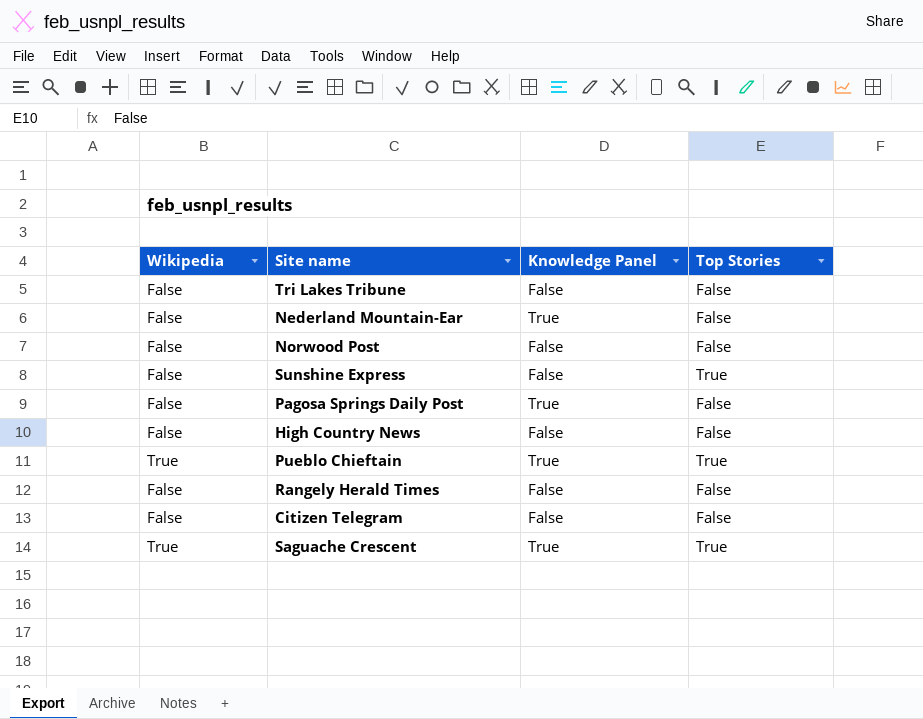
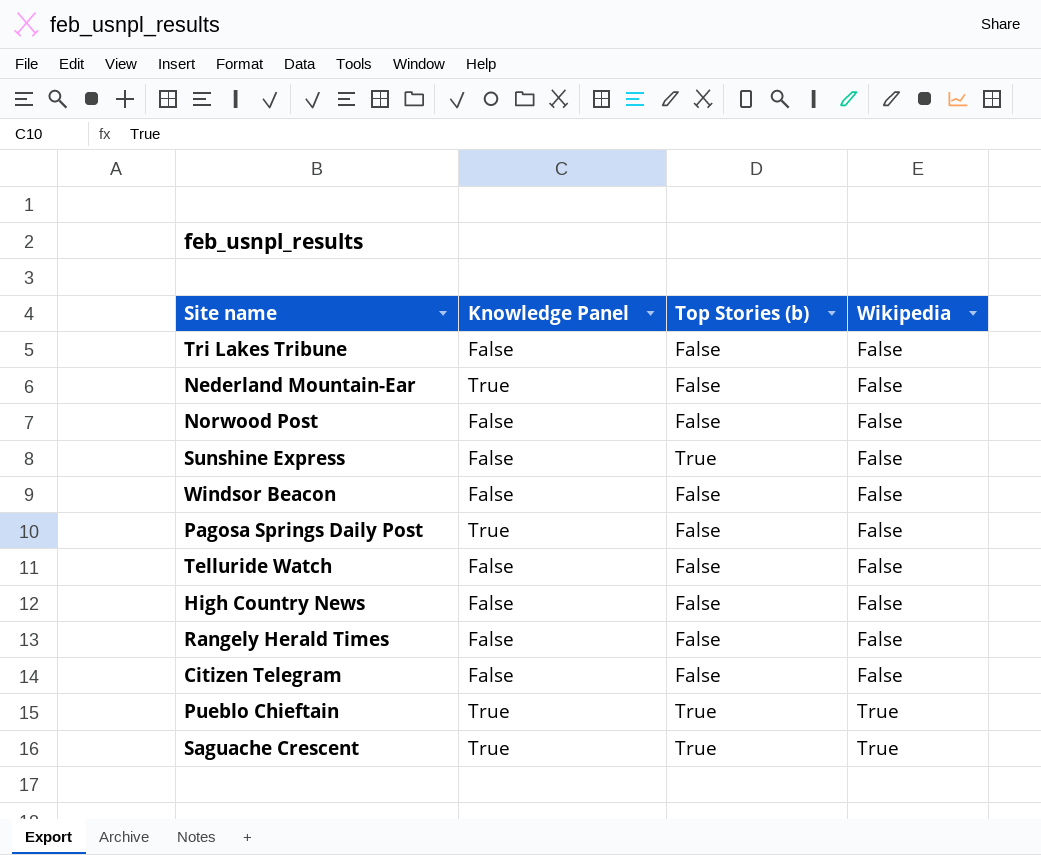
row order: none -> Wikipedia ascending
column name: Top Stories -> Top Stories (b)
column Wikipedia | position: 1 -> 4
row Windsor Beacon: none -> False | False | False
row Telluride Watch: none -> False | False | False

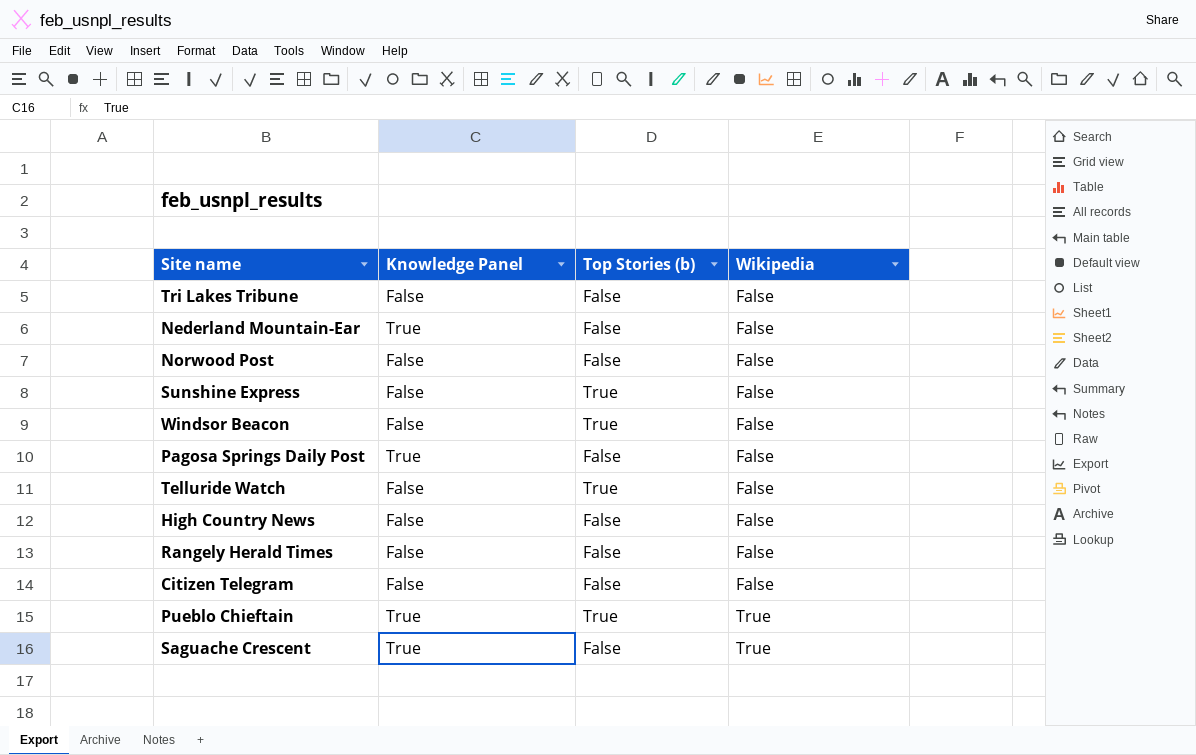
Windsor Beacon | Top Stories (b): False -> True
Telluride Watch | Top Stories (b): False -> True
Saguache Crescent | Top Stories (b): True -> False

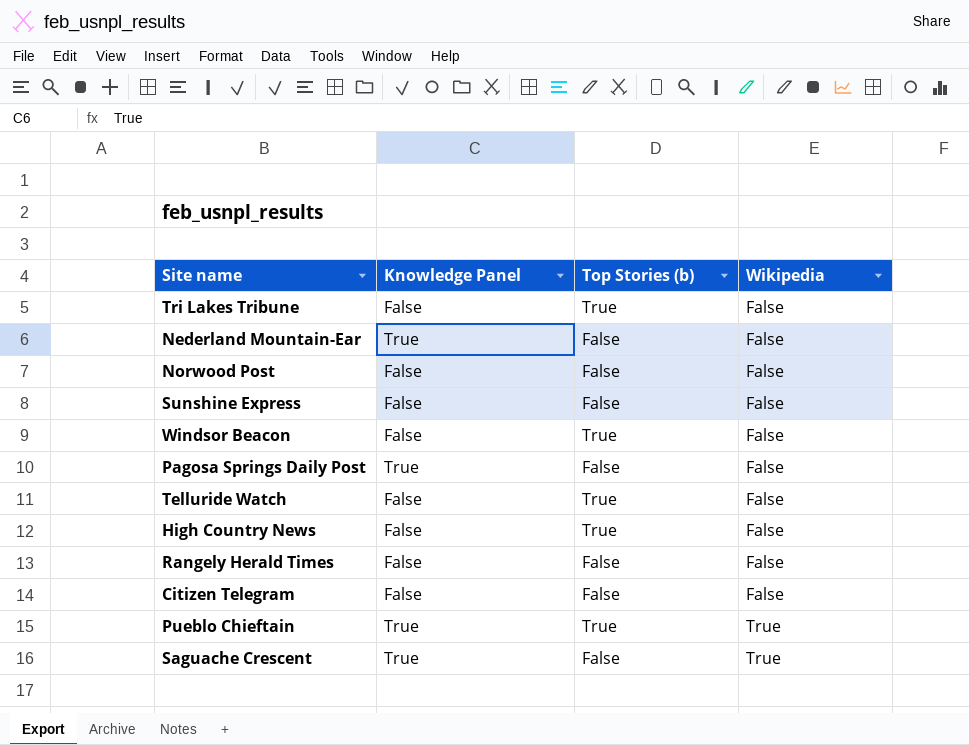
Tri Lakes Tribune | Top Stories (b): False -> True
Sunshine Express | Top Stories (b): True -> False
High Country News | Top Stories (b): False -> True

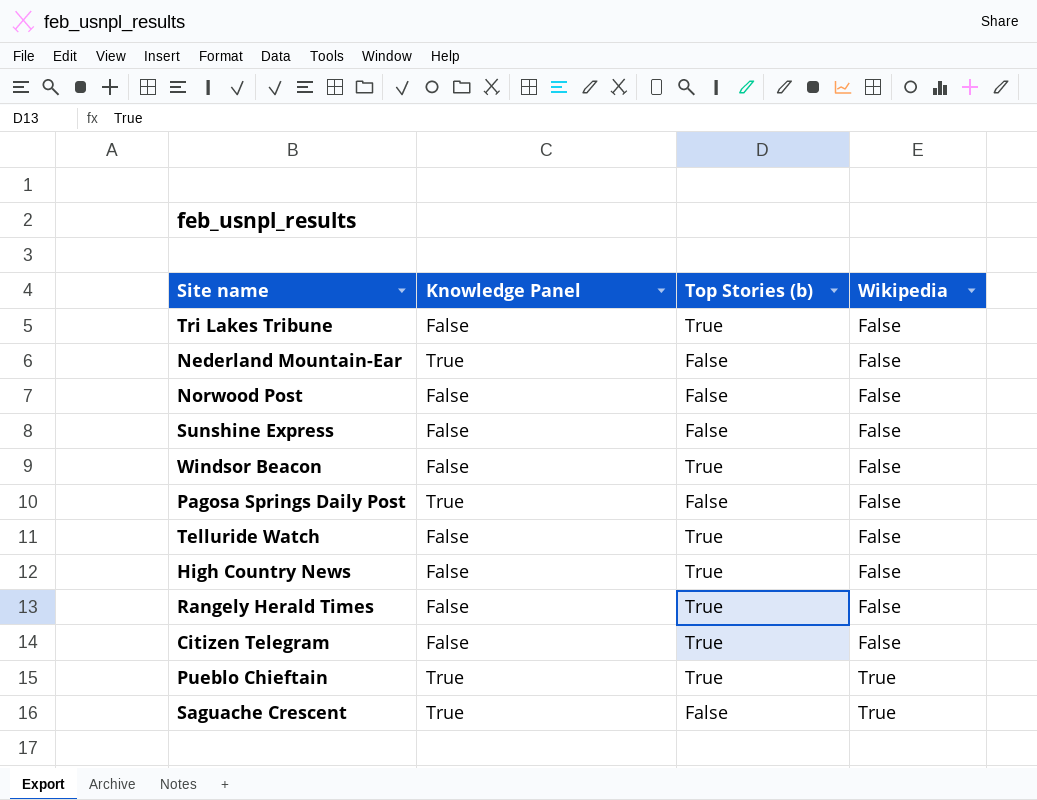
Rangely Herald Times | Top Stories (b): False -> True
Citizen Telegram | Top Stories (b): False -> True

